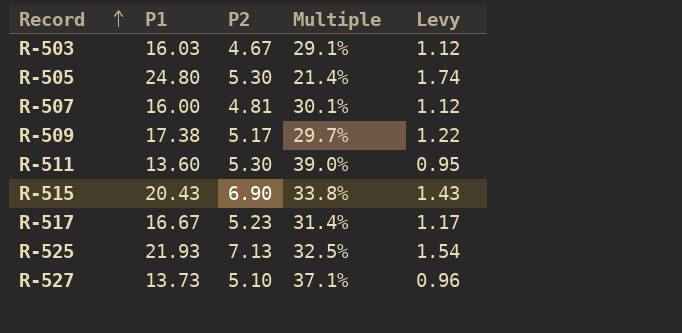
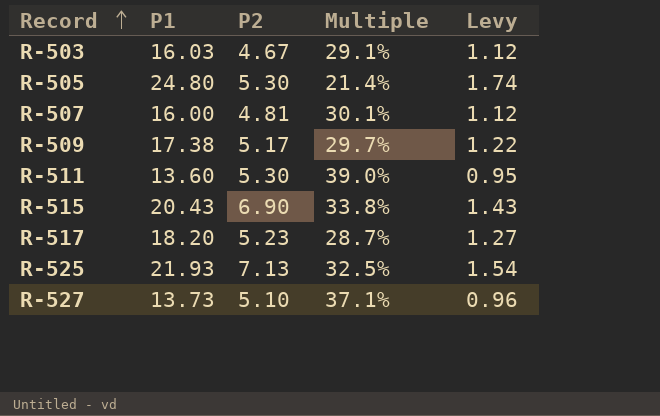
R-517 | P1: 16.67 -> 18.20
R-517 | Multiple: 31.4% -> 28.7%
R-517 | Levy: 1.17 -> 1.27

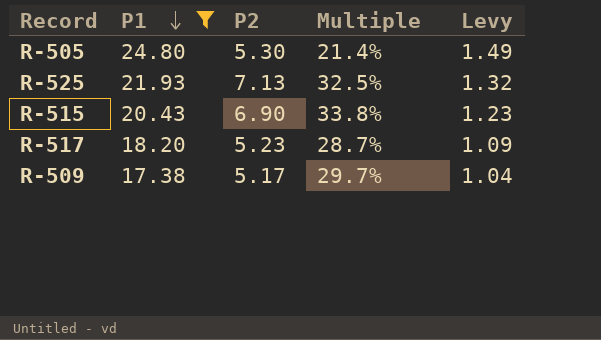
filter: none -> P1 >= 17.38
row order: Record ascending -> P1 descending
column Levy | formula: [P1] * 0.07 -> [P1] * 0.06

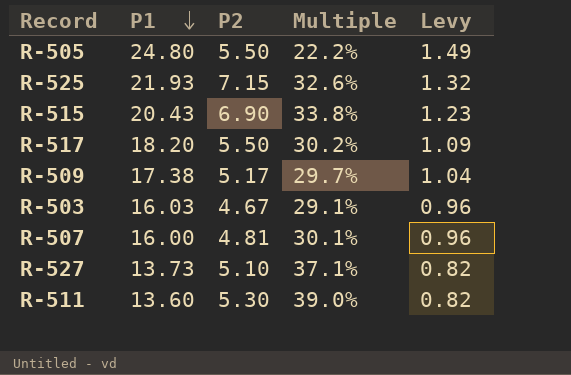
filter: P1 >= 17.38 -> none
R-505 | P2: 5.30 -> 5.50
R-505 | Multiple: 21.4% -> 22.2%
R-525 | P2: 7.13 -> 7.15
R-525 | Multiple: 32.5% -> 32.6%
R-517 | P2: 5.23 -> 5.50
R-517 | Multiple: 28.7% -> 30.2%

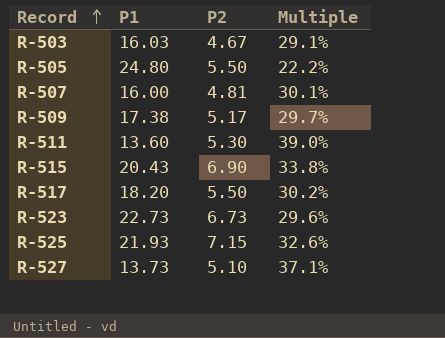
row order: P1 descending -> Record ascending
column Levy | formula: [P1] * 0.06 -> none
row R-523: none -> 22.73 | 6.73 | 29.6%

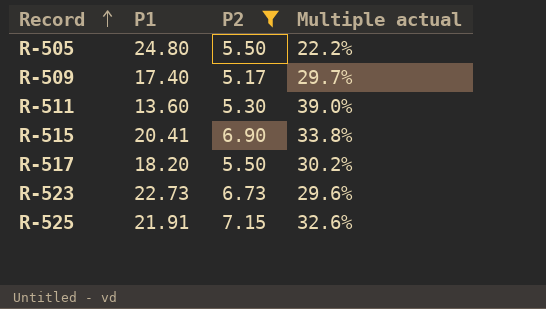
filter: none -> P2 >= 5.17
column name: Multiple -> Multiple actual
R-509 | P1: 17.38 -> 17.40
R-515 | P1: 20.43 -> 20.41
R-525 | P1: 21.93 -> 21.91

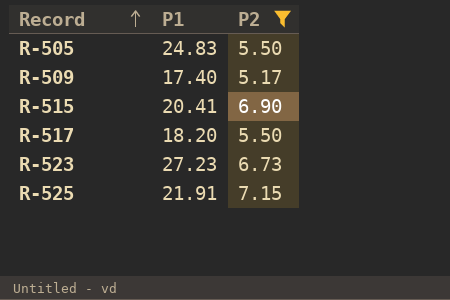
column Multiple actual | formula: [P2] / [P1] -> none
row R-511: 13.60 | 5.30 | 39.0% -> none
R-505 | P1: 24.80 -> 24.83
R-523 | P1: 22.73 -> 27.23

